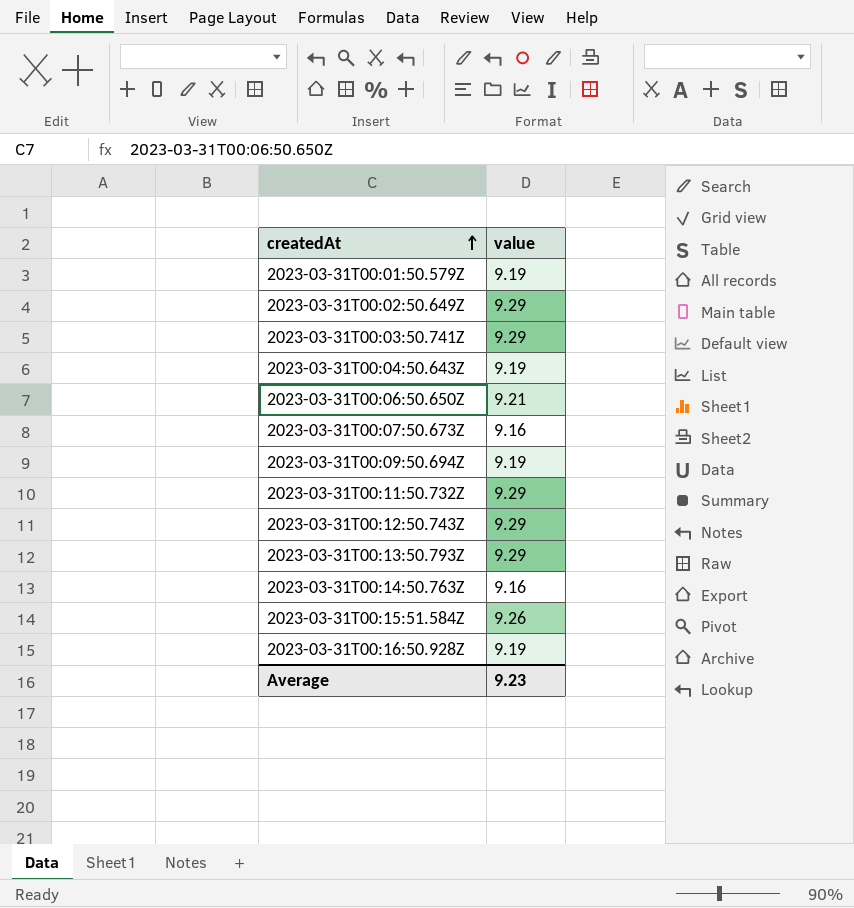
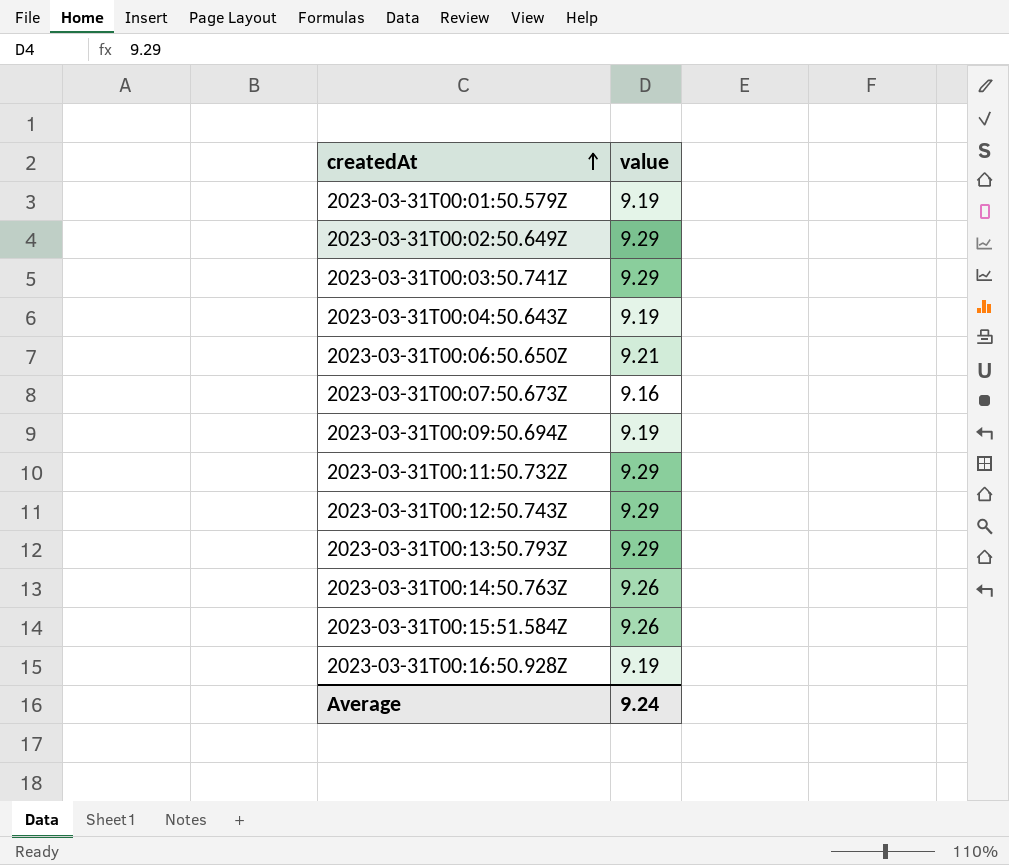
2023-03-31T00:14:50.763Z | value: 9.16 -> 9.26
Average | value: 9.23 -> 9.24

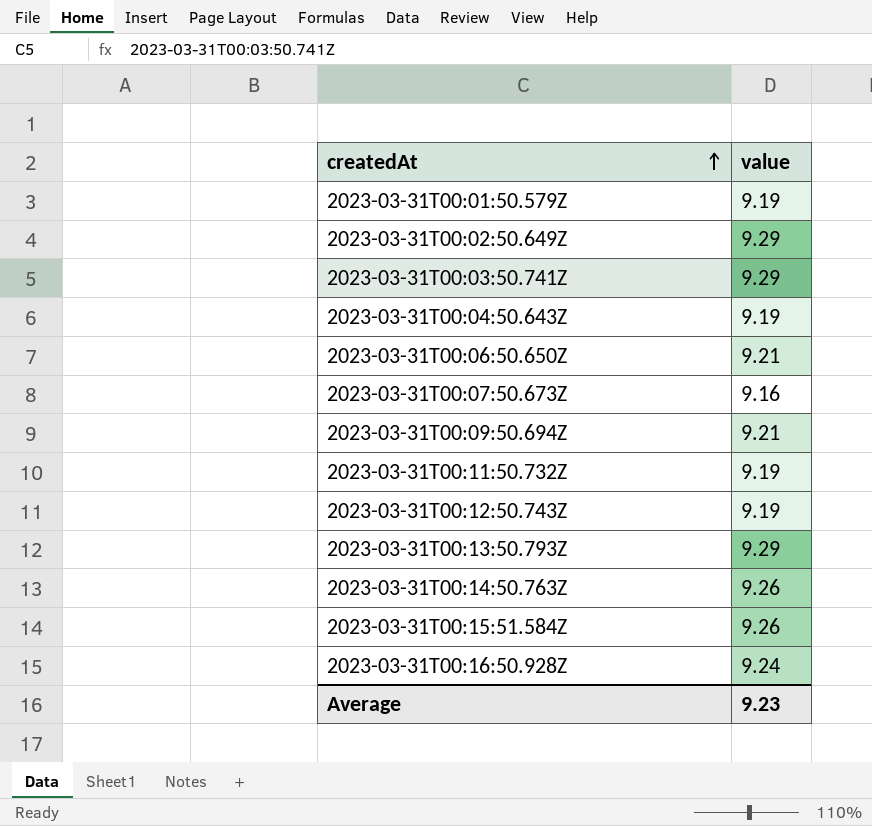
2023-03-31T00:09:50.694Z | value: 9.19 -> 9.21
2023-03-31T00:11:50.732Z | value: 9.29 -> 9.19
2023-03-31T00:12:50.743Z | value: 9.29 -> 9.19
2023-03-31T00:16:50.928Z | value: 9.19 -> 9.24
Average | value: 9.24 -> 9.23

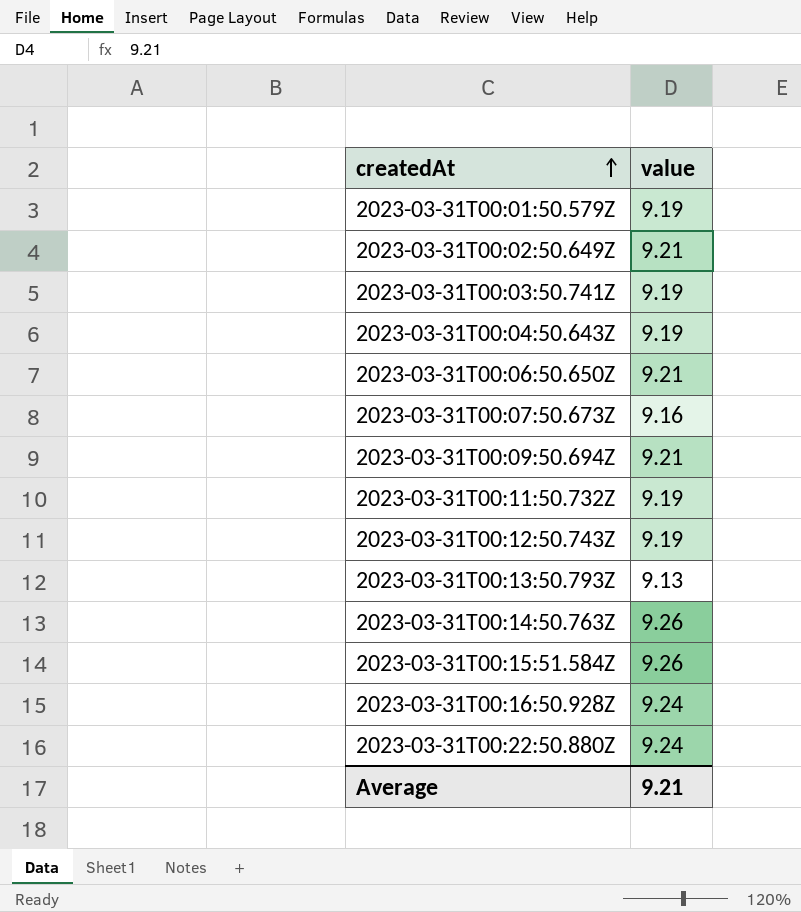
2023-03-31T00:02:50.649Z | value: 9.29 -> 9.21
2023-03-31T00:03:50.741Z | value: 9.29 -> 9.19
2023-03-31T00:13:50.793Z | value: 9.29 -> 9.13
row 2023-03-31T00:22:50.880Z: none -> 9.24
Average | value: 9.23 -> 9.21

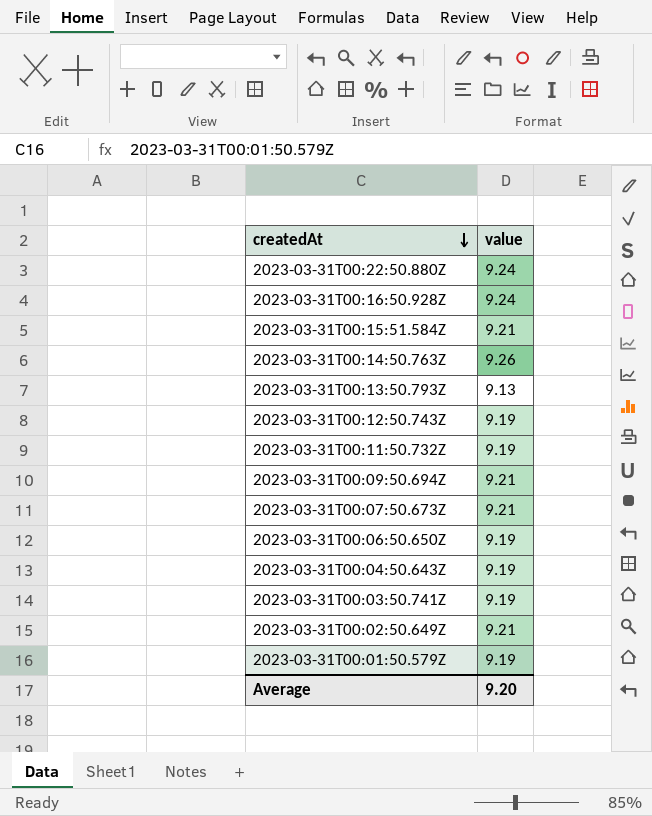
row order: createdAt ascending -> createdAt descending
2023-03-31T00:15:51.584Z | value: 9.26 -> 9.21
2023-03-31T00:07:50.673Z | value: 9.16 -> 9.21
2023-03-31T00:06:50.650Z | value: 9.21 -> 9.19
Average | value: 9.21 -> 9.20

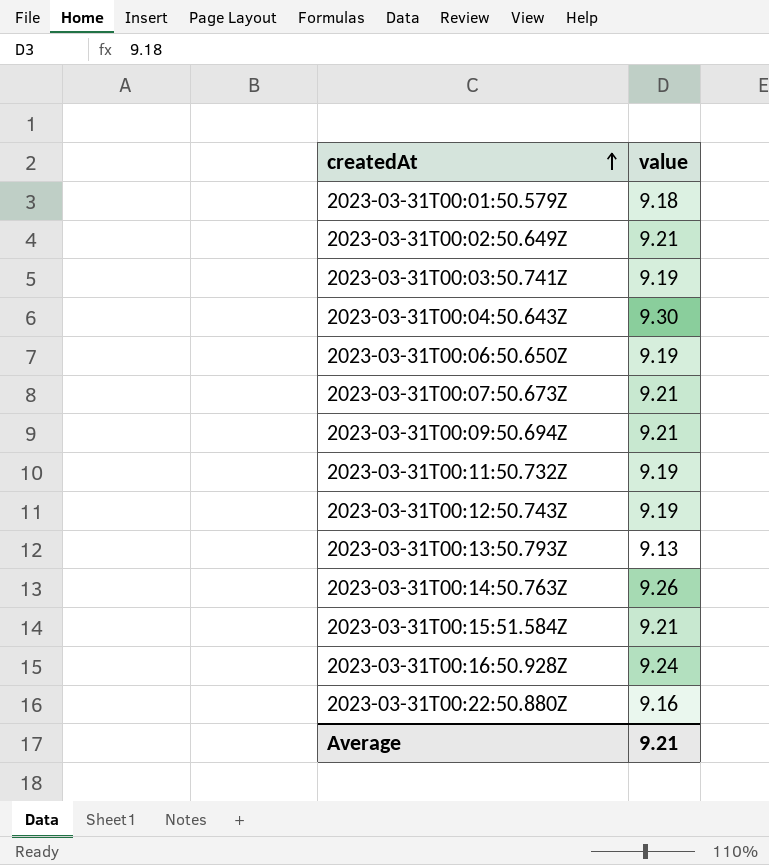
row order: createdAt descending -> createdAt ascending
2023-03-31T00:01:50.579Z | value: 9.19 -> 9.18
2023-03-31T00:04:50.643Z | value: 9.19 -> 9.30
2023-03-31T00:22:50.880Z | value: 9.24 -> 9.16
Average | value: 9.20 -> 9.21

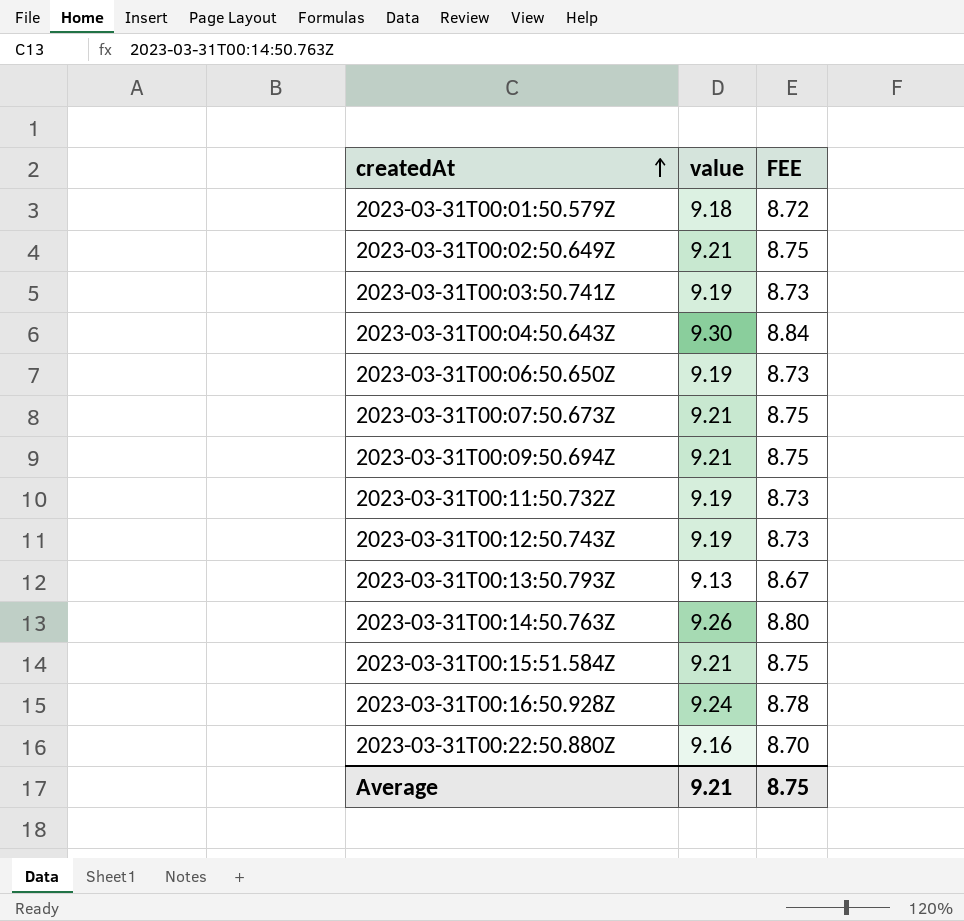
column FEE | formula: none -> [value] * 0.95

